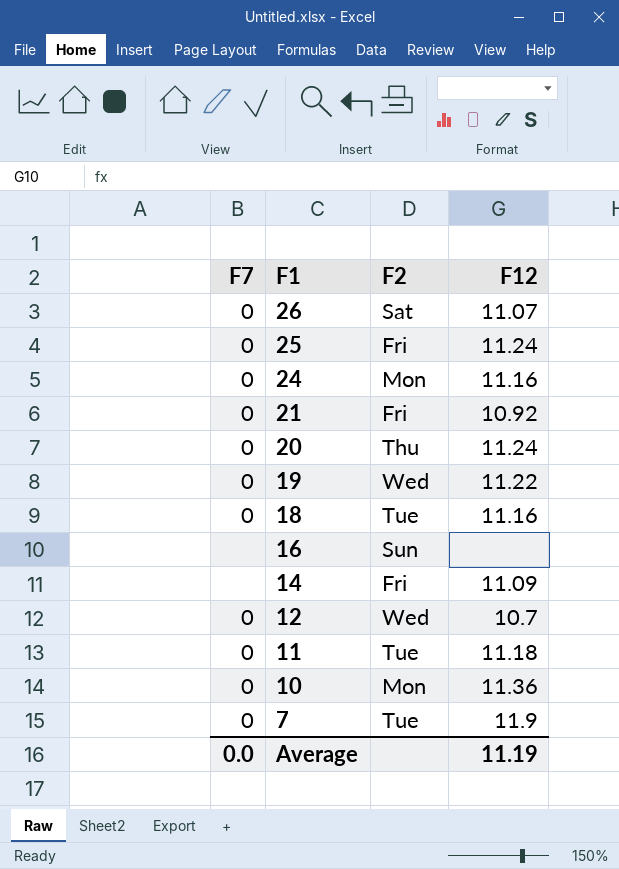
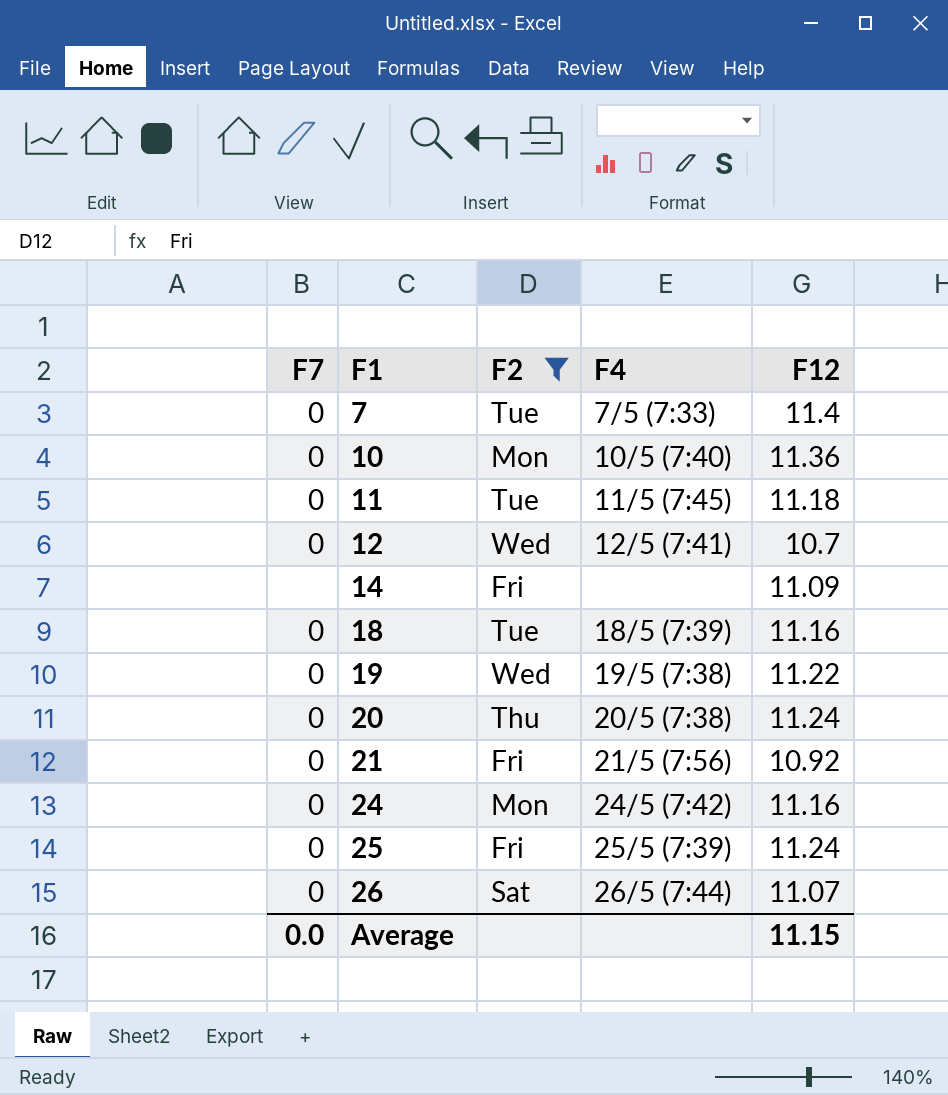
filter: none -> F2 != Sun
row order: F1 descending -> F1 ascending
column F4 | position: none -> 4
7 | F12: 11.9 -> 11.4
Average | F12: 11.19 -> 11.15

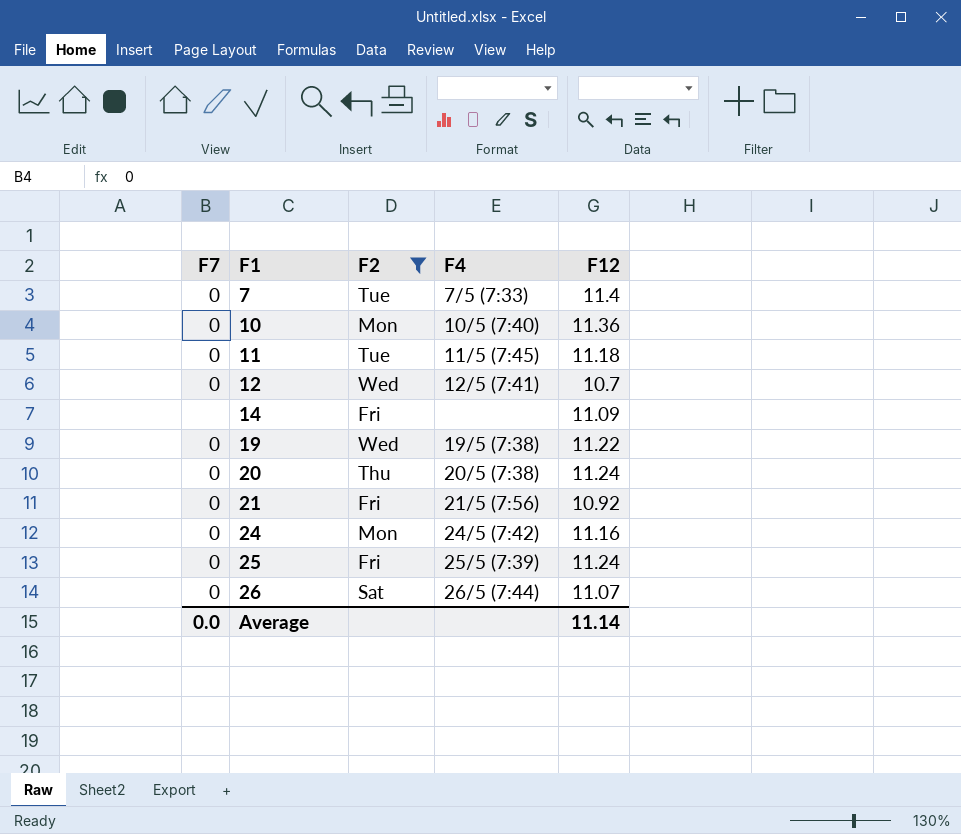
row 18: 0 | Tue | 18/5 (7:39) | 11.16 -> none
Average | F12: 11.15 -> 11.14

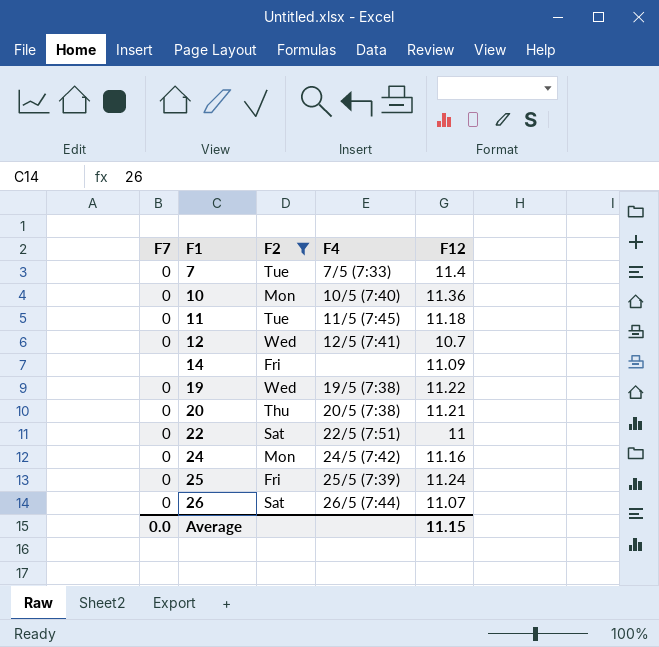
row 21: 0 | Fri | 21/5 (7:56) | 10.92 -> none
20 | F12: 11.24 -> 11.21
row 22: none -> 0 | Sat | 22/5 (7:51) | 11
Average | F12: 11.14 -> 11.15

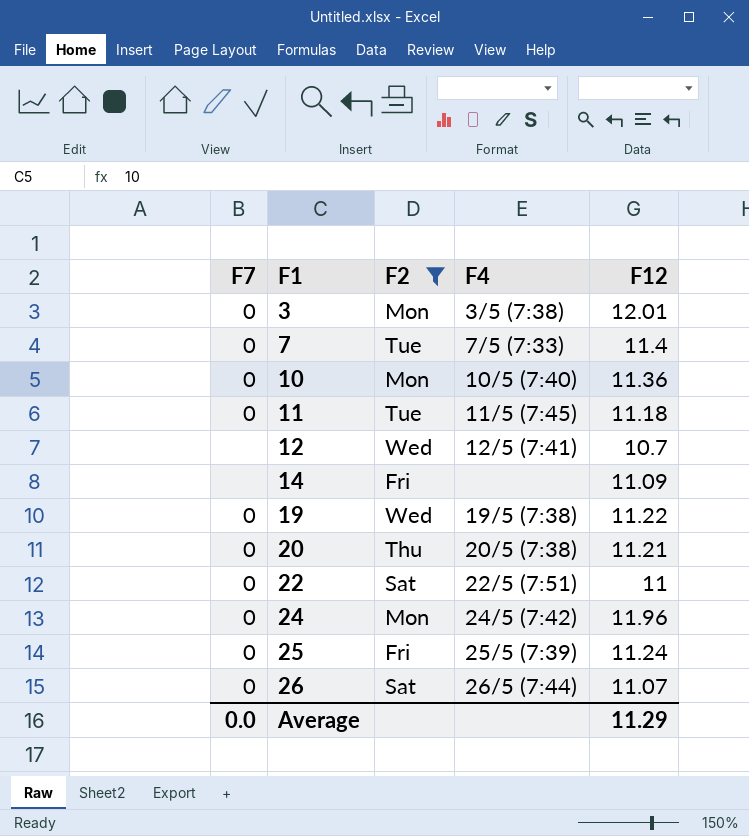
row 3: none -> 0 | Mon | 3/5 (7:38) | 12.01
12 | F7: 0 -> none
24 | F12: 11.16 -> 11.96
Average | F12: 11.15 -> 11.29

